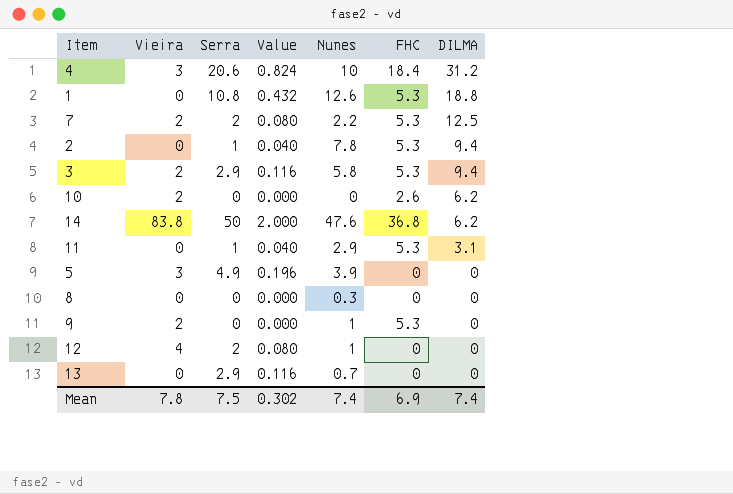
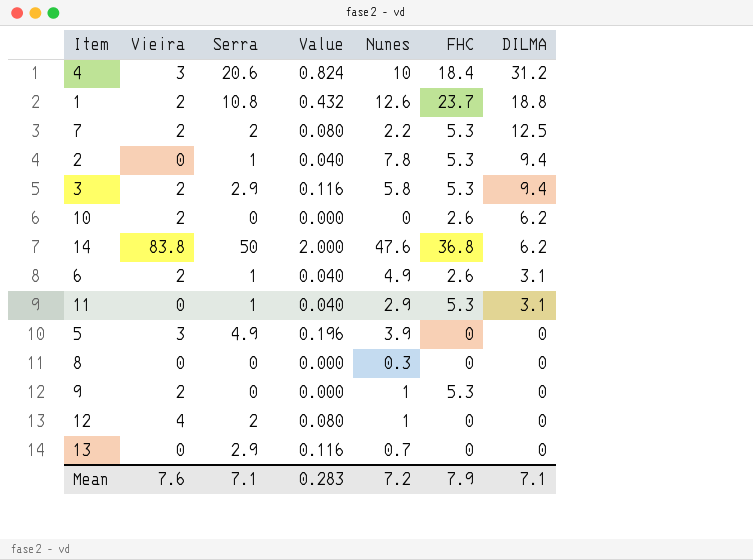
1 | Vieira: 0 -> 2
1 | FHC: 5.3 -> 23.7
row 6: none -> 2 | 1 | 0.040 | 4.9 | 2.6 | 3.1
Mean | Vieira: 7.8 -> 7.6
Mean | Serra: 7.5 -> 7.1
Mean | Value: 0.302 -> 0.283
Mean | Nunes: 7.4 -> 7.2
Mean | FHC: 6.9 -> 7.9
Mean | DILMA: 7.4 -> 7.1

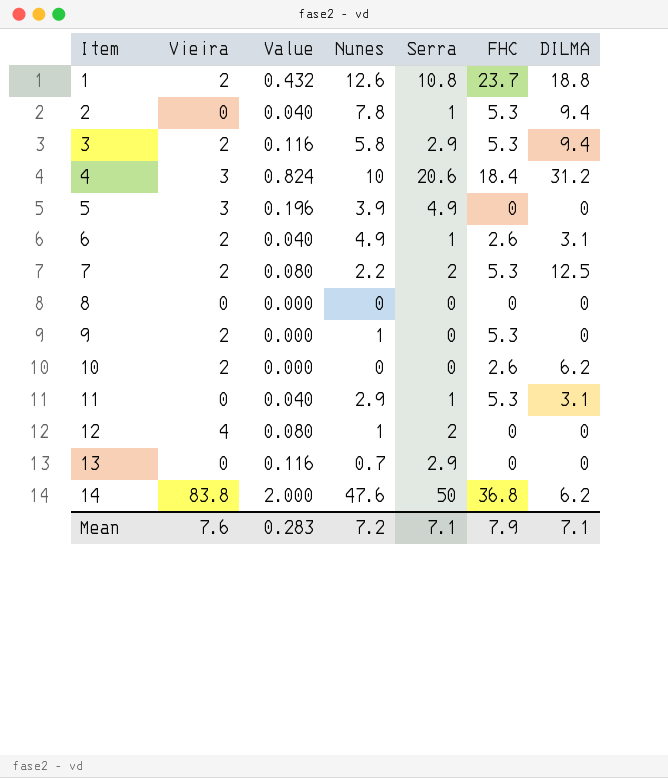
row order: DILMA descending -> Item ascending
column Serra | position: 3 -> 5
8 | Nunes: 0.3 -> 0

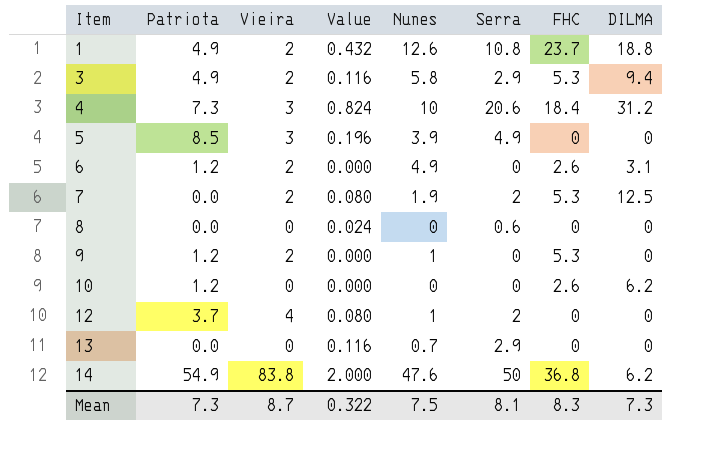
column Patriota | position: none -> 2
row 2: 0 | 0.040 | 7.8 | 1 | 5.3 | 9.4 -> none
row 11: 0 | 0.040 | 2.9 | 1 | 5.3 | 3.1 -> none
6 | Value: 0.040 -> 0.000
6 | Serra: 1 -> 0
7 | Nunes: 2.2 -> 1.9
8 | Value: 0.000 -> 0.024
8 | Serra: 0 -> 0.6
10 | Vieira: 2 -> 0
Mean | Vieira: 7.6 -> 8.7
Mean | Value: 0.283 -> 0.322
Mean | Nunes: 7.2 -> 7.5
Mean | Serra: 7.1 -> 8.1
Mean | FHC: 7.9 -> 8.3
Mean | DILMA: 7.1 -> 7.3

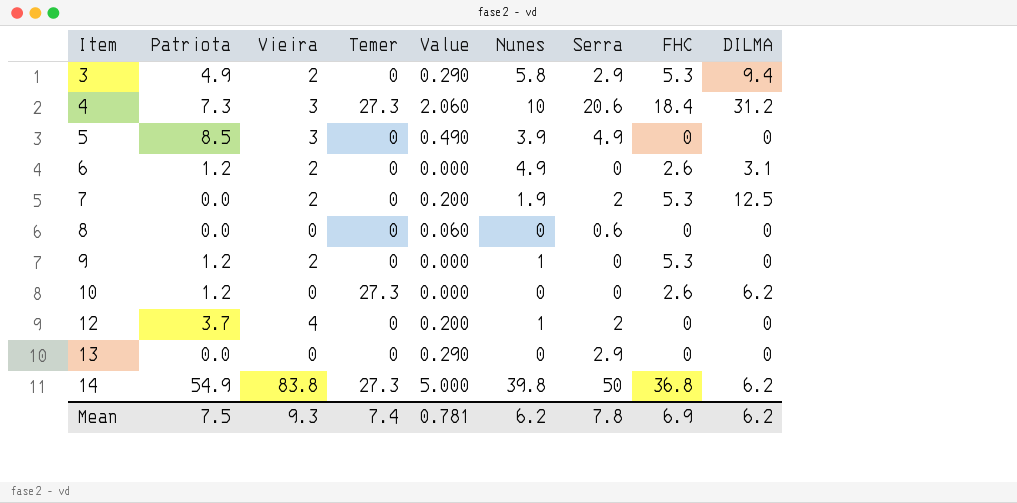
column Temer | position: none -> 4
column Value | formula: [Serra] * 0.04 -> [Serra] * 0.1
row 1: 4.9 | 2 | 0.432 | 12.6 | 10.8 | 23.7 | 18.8 -> none
13 | Nunes: 0.7 -> 0
14 | Nunes: 47.6 -> 39.8
Mean | Patriota: 7.3 -> 7.5
Mean | Vieira: 8.7 -> 9.3
Mean | Value: 0.322 -> 0.781
Mean | Nunes: 7.5 -> 6.2
Mean | Serra: 8.1 -> 7.8
Mean | FHC: 8.3 -> 6.9
Mean | DILMA: 7.3 -> 6.2

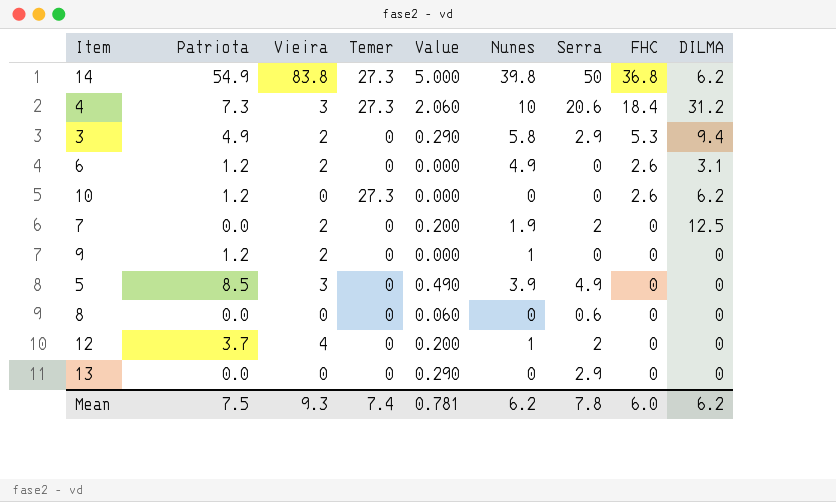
row order: Item ascending -> FHC descending
7 | FHC: 5.3 -> 0
9 | FHC: 5.3 -> 0
Mean | FHC: 6.9 -> 6.0

